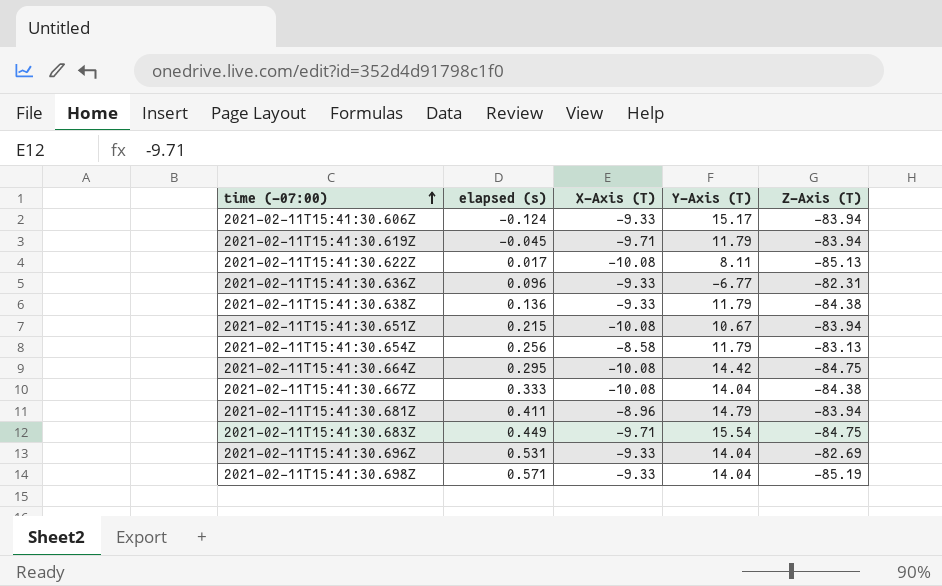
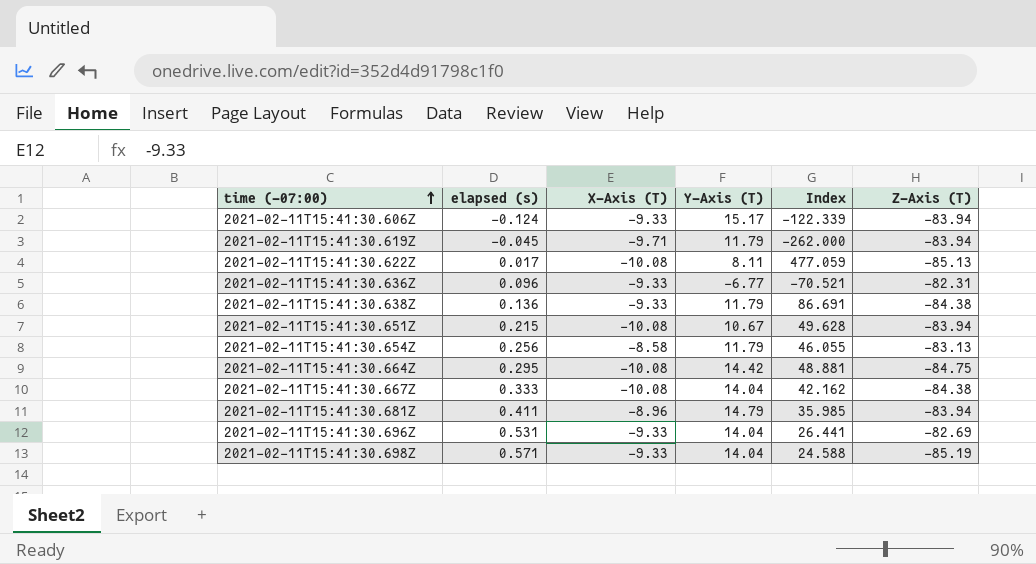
column Index | formula: none -> [Y-Axis (T)] / [elapsed (s)]
row 2021-02-11T15:41:30.683Z: 0.449 | -9.71 | 15.54 | -84.75 -> none

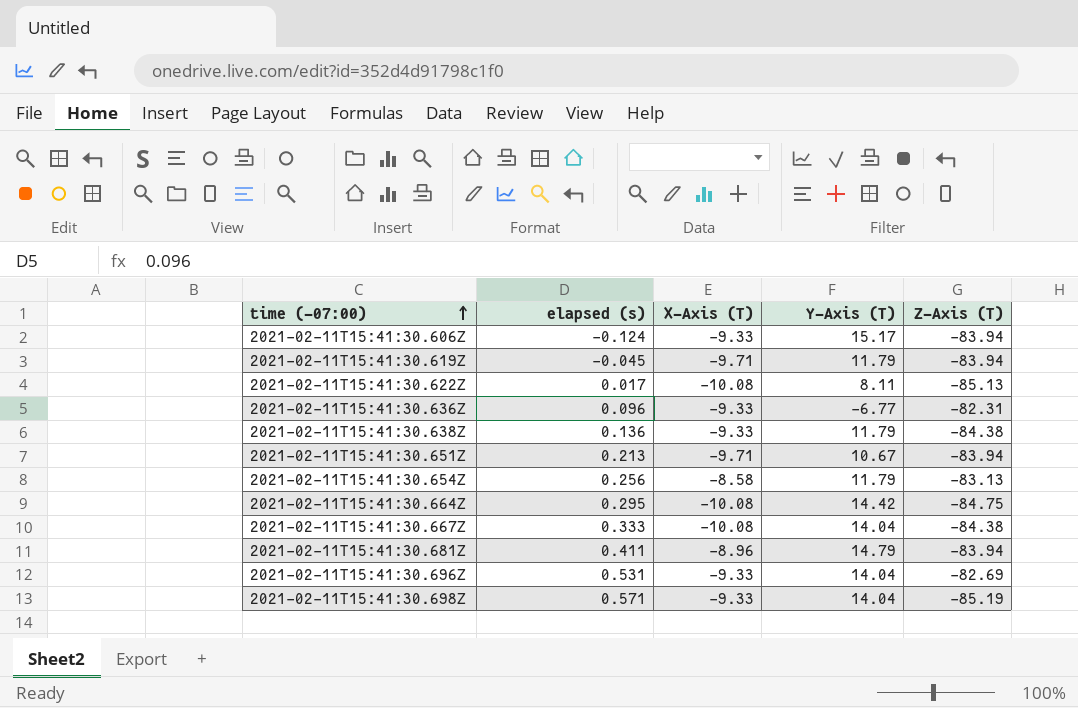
column Index | formula: [Y-Axis (T)] / [elapsed (s)] -> none
2021-02-11T15:41:30.651Z | elapsed (s): 0.215 -> 0.213
2021-02-11T15:41:30.651Z | X-Axis (T): -10.08 -> -9.71

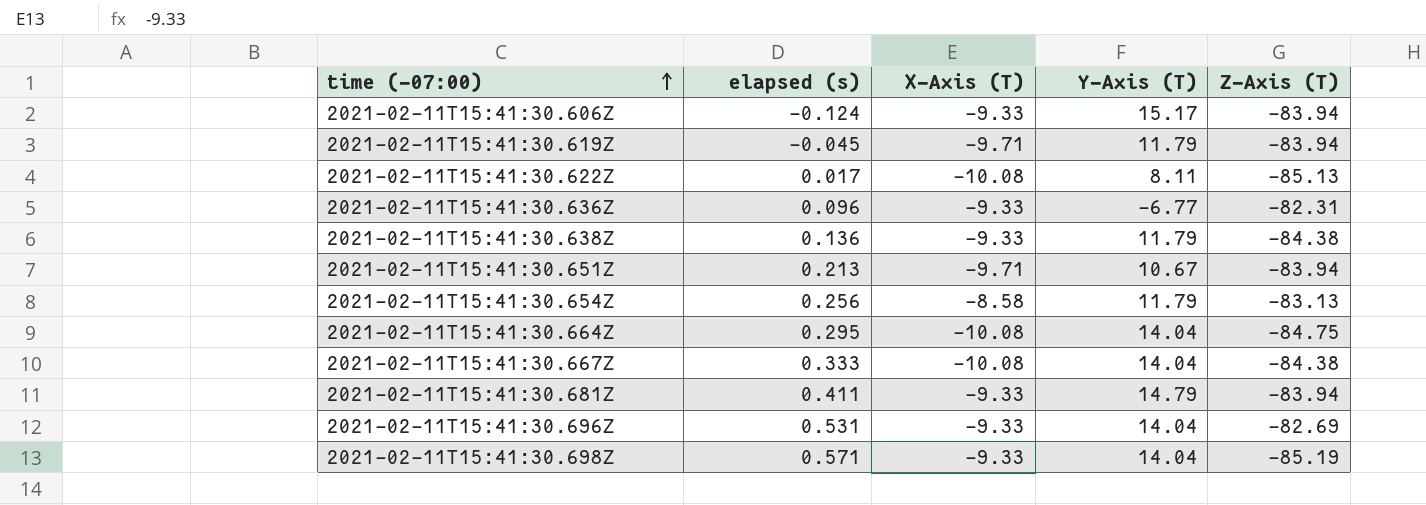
2021-02-11T15:41:30.664Z | Y-Axis (T): 14.42 -> 14.04
2021-02-11T15:41:30.681Z | X-Axis (T): -8.96 -> -9.33

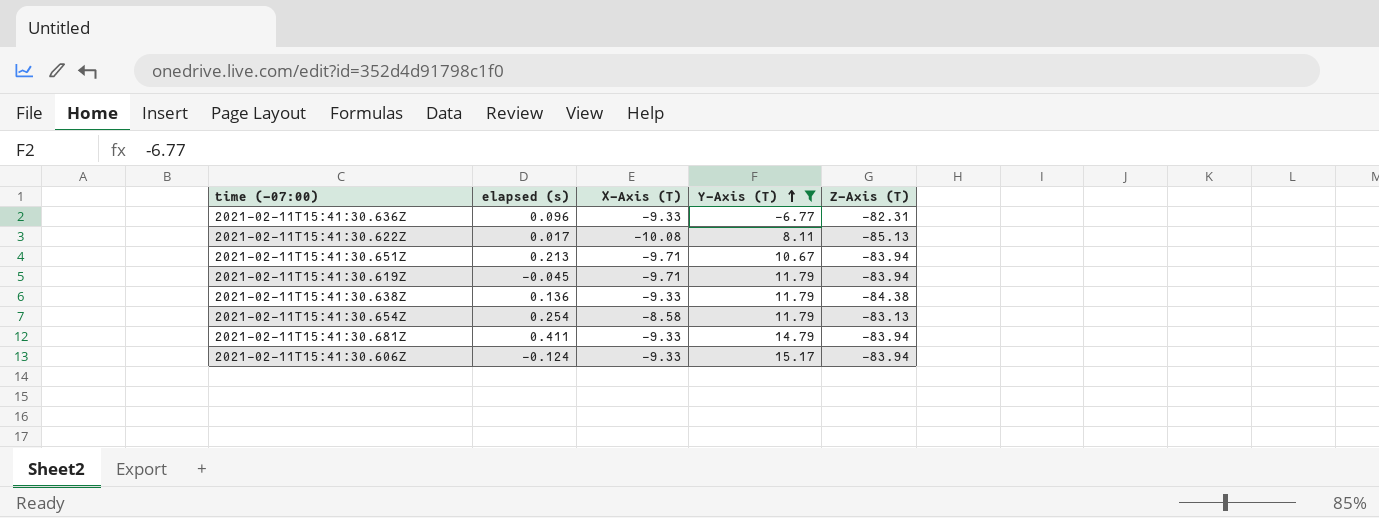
filter: none -> Y-Axis (T) != 14.04
row order: time (-07:00) ascending -> Y-Axis (T) ascending
2021-02-11T15:41:30.654Z | elapsed (s): 0.256 -> 0.254

